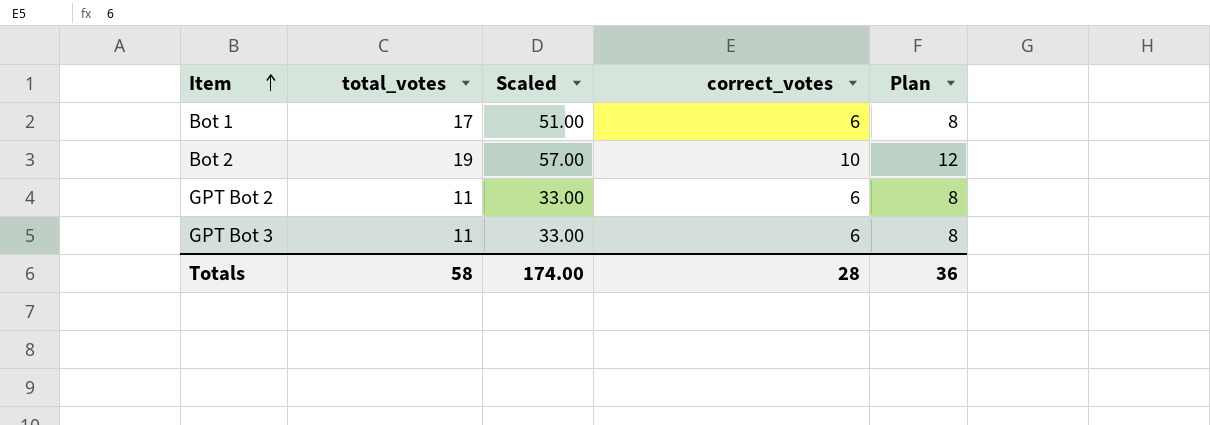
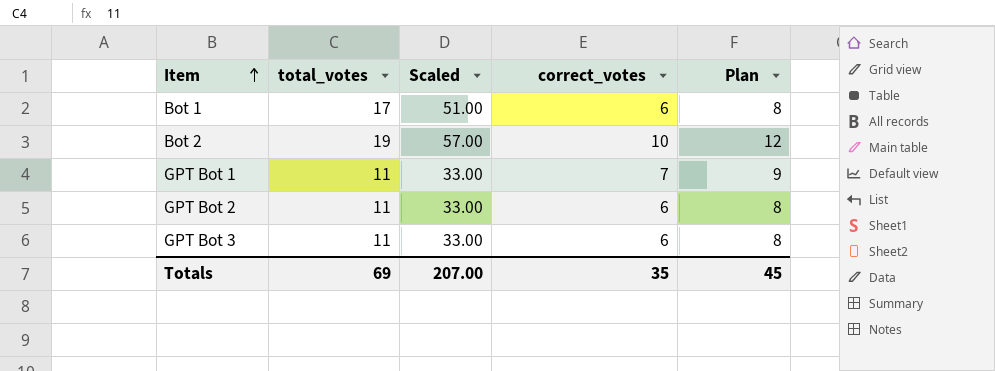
row GPT Bot 1: none -> 11 | 33.00 | 7 | 9
Totals | total_votes: 58 -> 69
Totals | Scaled: 174.00 -> 207.00
Totals | correct_votes: 28 -> 35
Totals | Plan: 36 -> 45

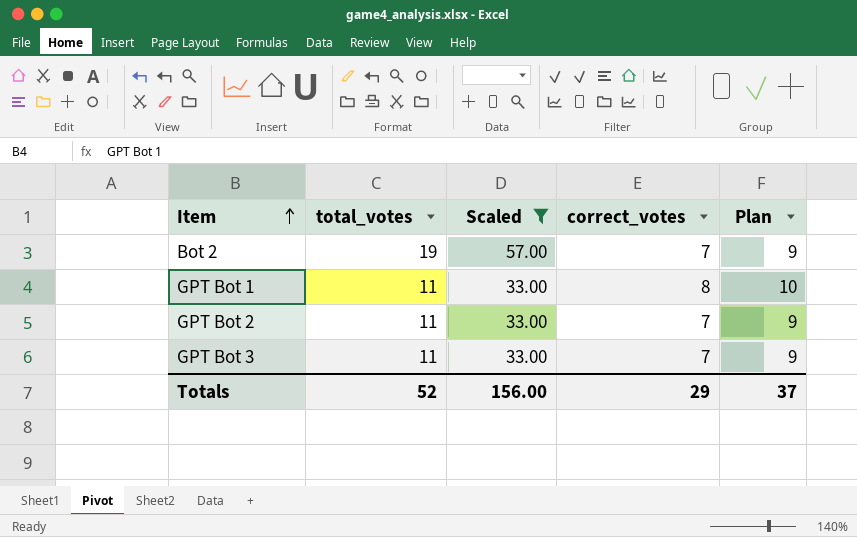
filter: none -> Scaled != 51.00
Bot 2 | correct_votes: 10 -> 7
Bot 2 | Plan: 12 -> 9
GPT Bot 1 | correct_votes: 7 -> 8
GPT Bot 1 | Plan: 9 -> 10
GPT Bot 2 | correct_votes: 6 -> 7
GPT Bot 2 | Plan: 8 -> 9
GPT Bot 3 | correct_votes: 6 -> 7
GPT Bot 3 | Plan: 8 -> 9
Totals | total_votes: 69 -> 52
Totals | Scaled: 207.00 -> 156.00
Totals | correct_votes: 35 -> 29
Totals | Plan: 45 -> 37

